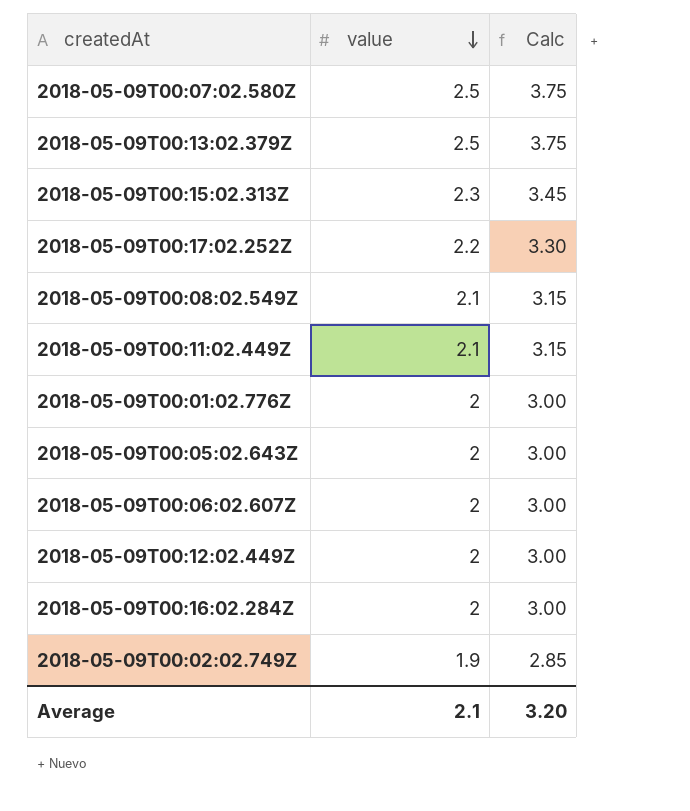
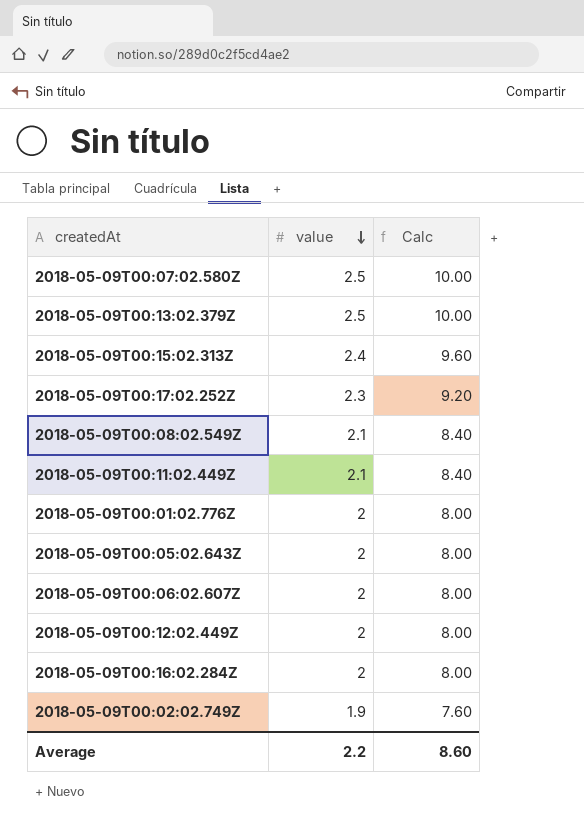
column Calc | formula: [value] * 1.5 -> [value] * 4
2018-05-09T00:15:02.313Z | value: 2.3 -> 2.4
2018-05-09T00:17:02.252Z | value: 2.2 -> 2.3
Average | value: 2.1 -> 2.2
Average | Calc: 3.20 -> 8.60

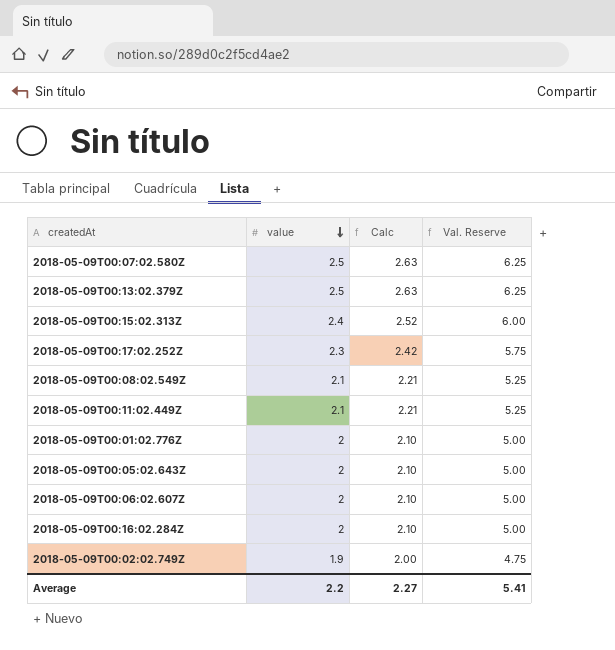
column Calc | formula: [value] * 4 -> [value] * 1.05
column Val. Reserve | formula: none -> [value] * 2.5
row 2018-05-09T00:12:02.449Z: 2 | 8.00 -> none
Average | Calc: 8.60 -> 2.27

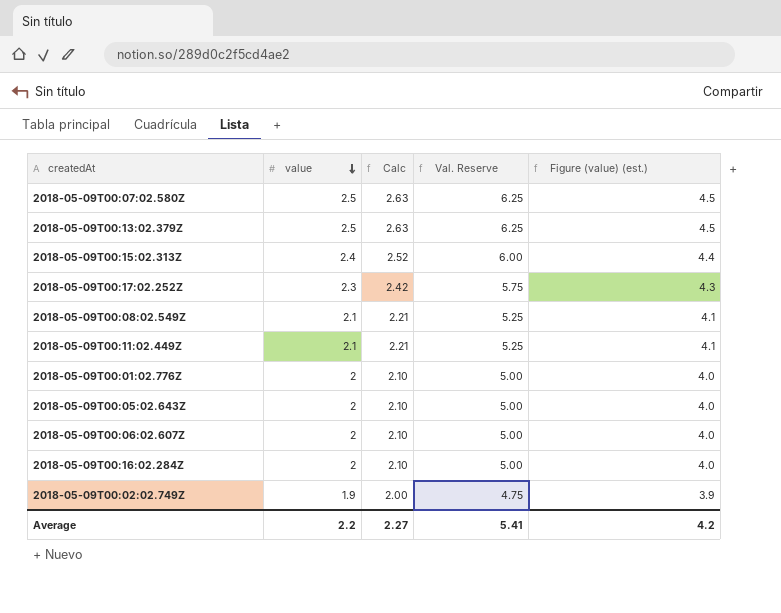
column Figure (value) (est.) | formula: none -> [value] + 2

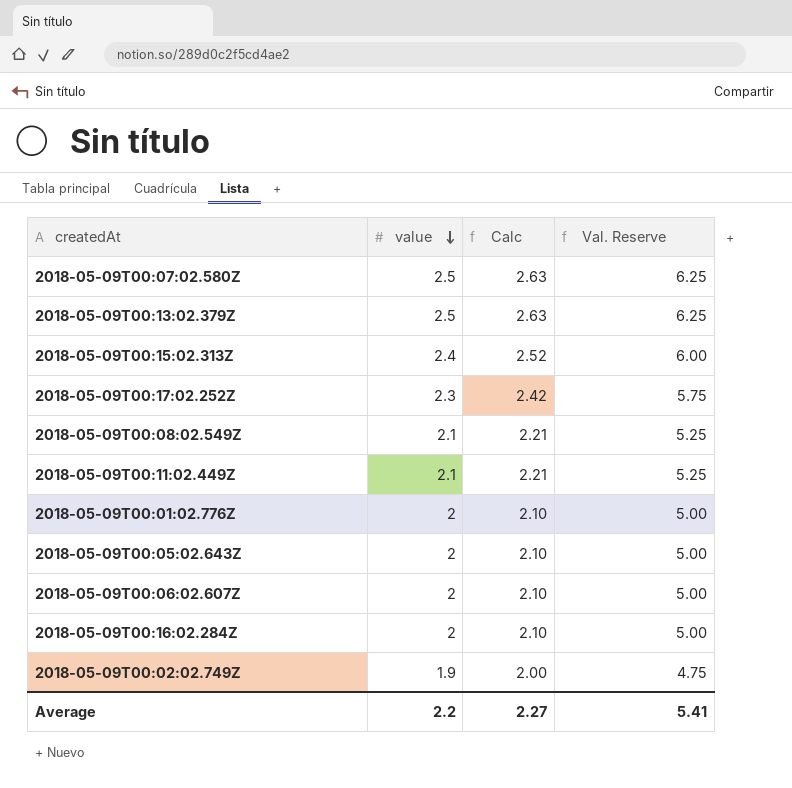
column Figure (value) (est.) | formula: [value] + 2 -> none

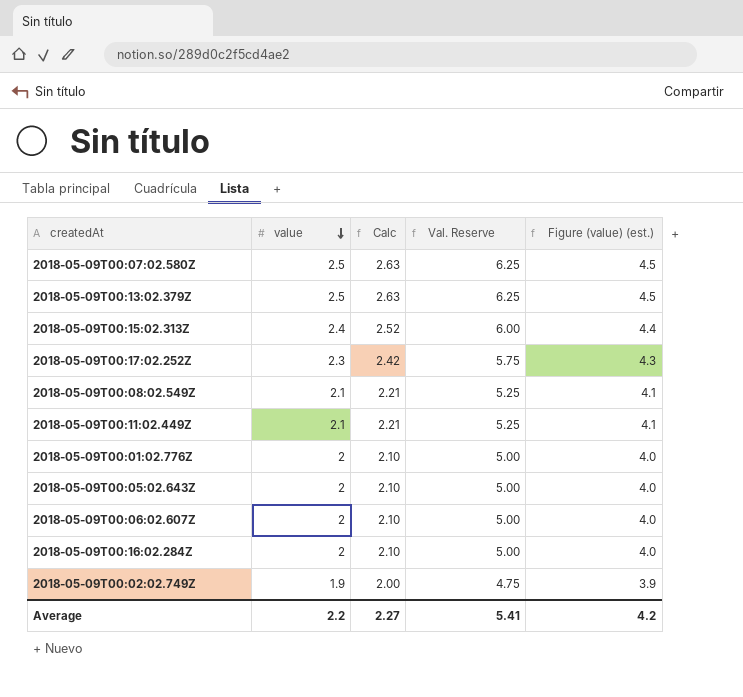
column Figure (value) (est.) | formula: none -> [value] + 2

